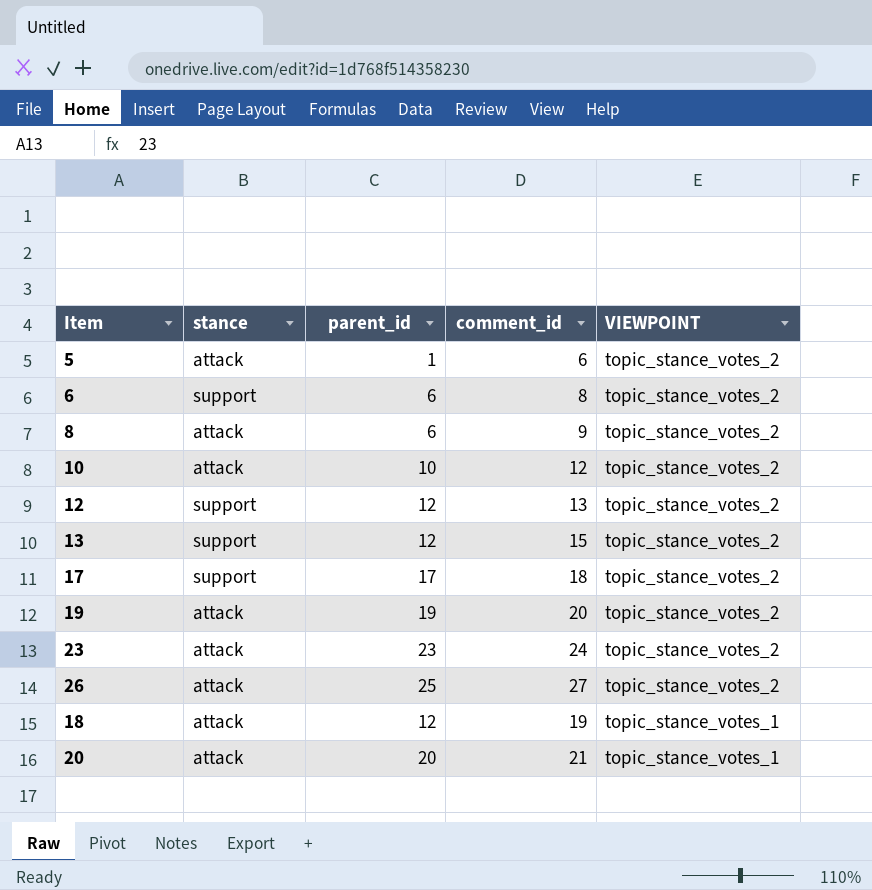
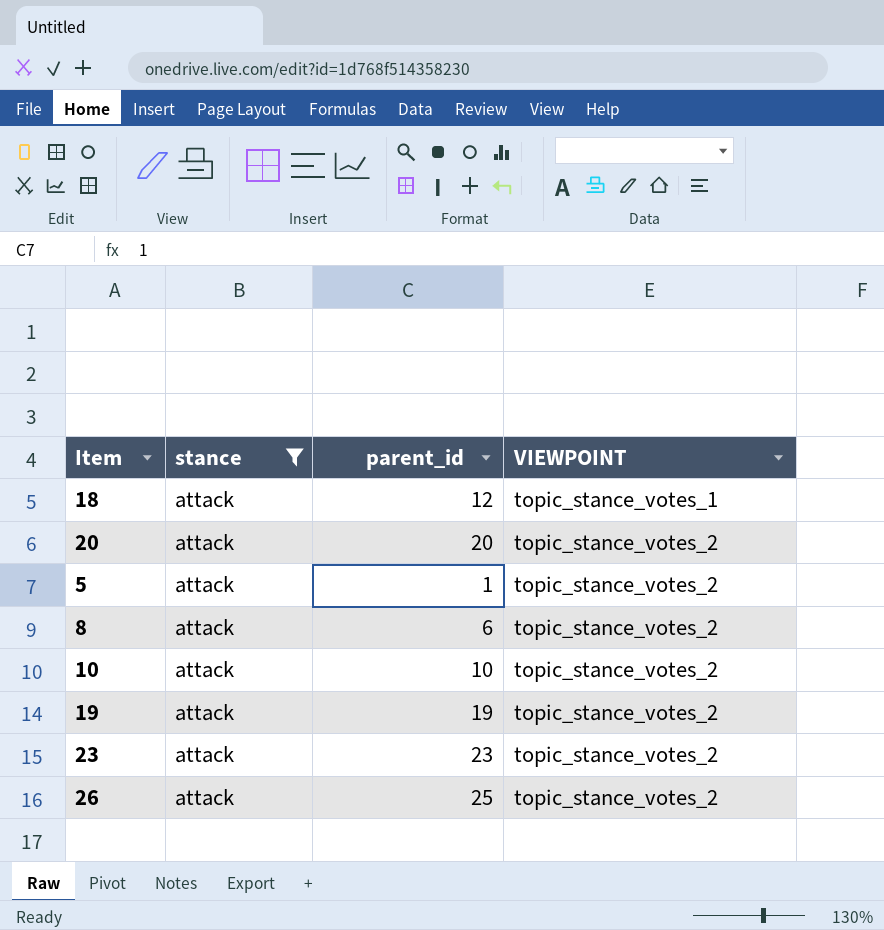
filter: none -> stance = attack
row order: VIEWPOINT descending -> VIEWPOINT ascending
column comment_id | position: 4 -> none
20 | VIEWPOINT: topic_stance_votes_1 -> topic_stance_votes_2

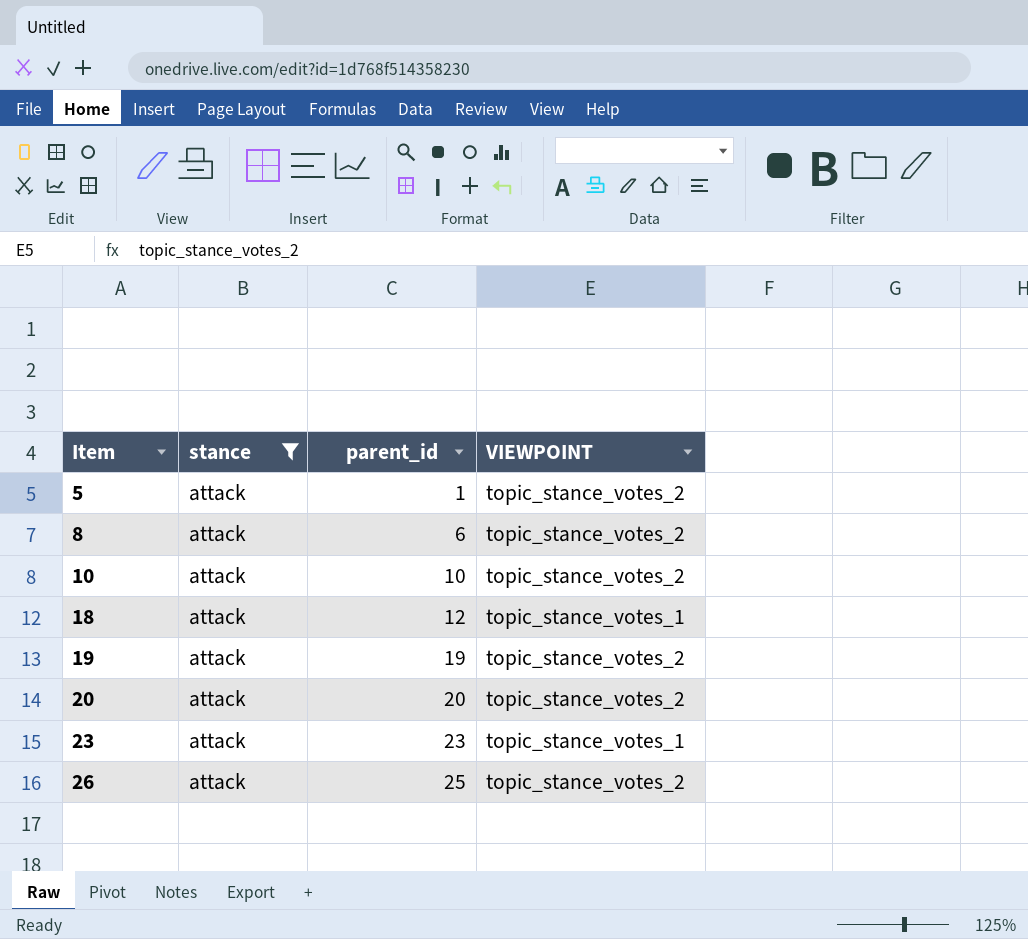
row order: VIEWPOINT ascending -> Item ascending
23 | VIEWPOINT: topic_stance_votes_2 -> topic_stance_votes_1

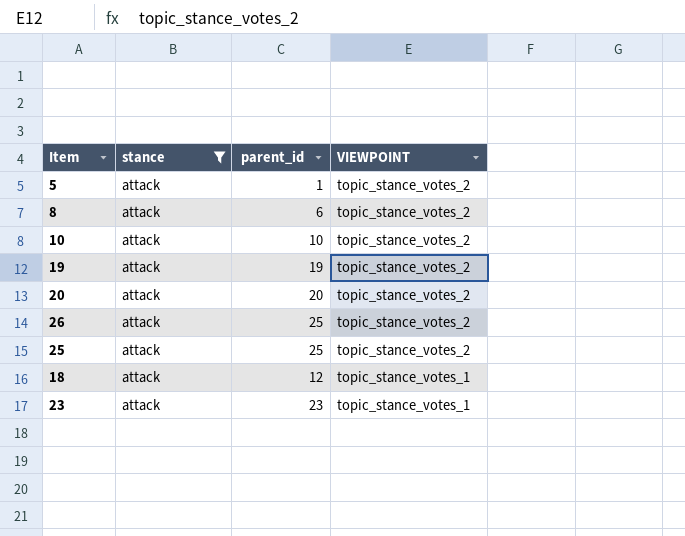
row order: Item ascending -> VIEWPOINT descending
row 25: none -> attack | 25 | topic_stance_votes_2

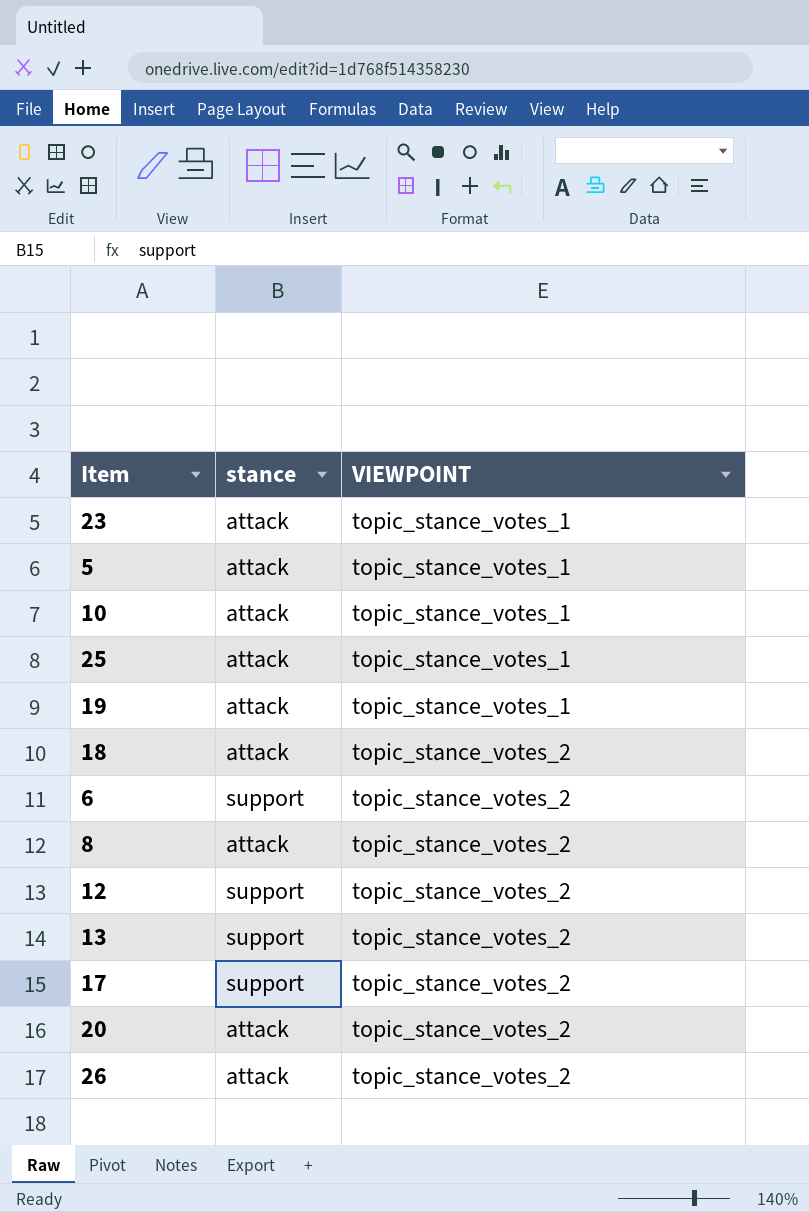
filter: stance = attack -> none
row order: VIEWPOINT descending -> VIEWPOINT ascending
column parent_id | position: 3 -> none
5 | VIEWPOINT: topic_stance_votes_2 -> topic_stance_votes_1
10 | VIEWPOINT: topic_stance_votes_2 -> topic_stance_votes_1
25 | VIEWPOINT: topic_stance_votes_2 -> topic_stance_votes_1
19 | VIEWPOINT: topic_stance_votes_2 -> topic_stance_votes_1
18 | VIEWPOINT: topic_stance_votes_1 -> topic_stance_votes_2

